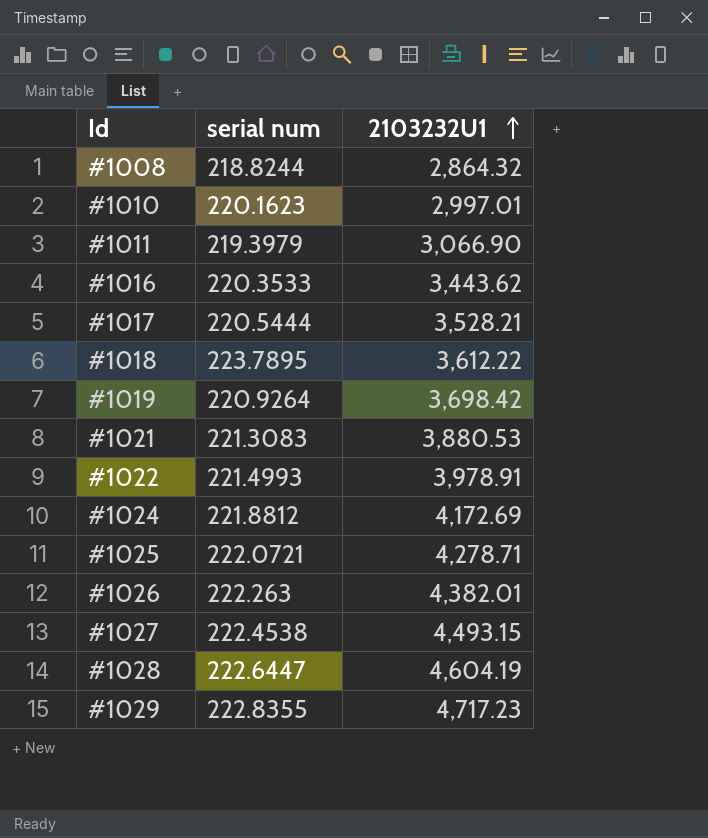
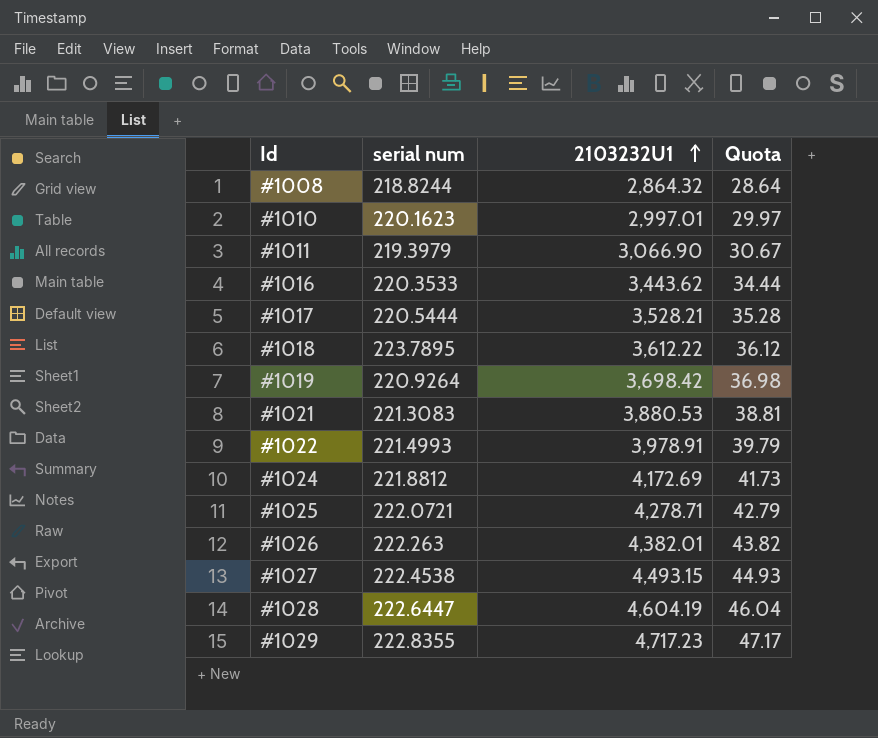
column Quota | formula: none -> [2103232U1] * 0.01

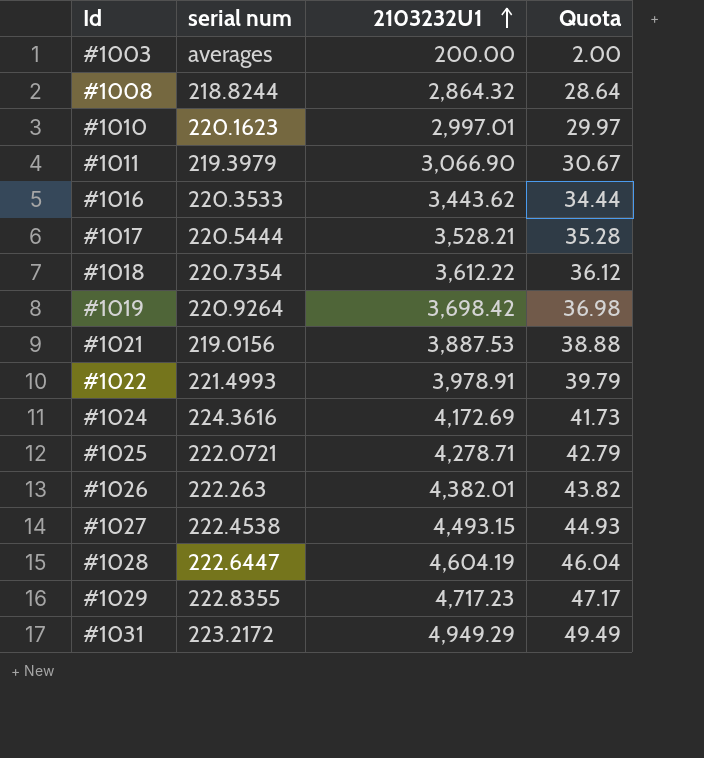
row #1003: none -> averages | 200.00 | 2.00
#1018 | serial num: 223.7895 -> 220.7354
#1021 | serial num: 221.3083 -> 219.0156
#1021 | 2103232U1: 3,880.53 -> 3,887.53
#1021 | Quota: 38.81 -> 38.88
#1024 | serial num: 221.8812 -> 224.3616
row #1031: none -> 223.2172 | 4,949.29 | 49.49

